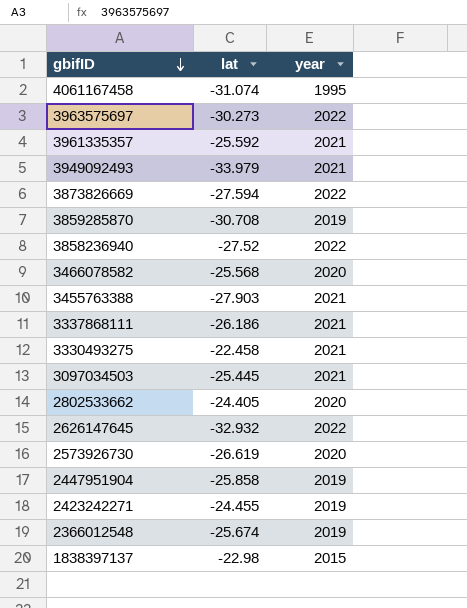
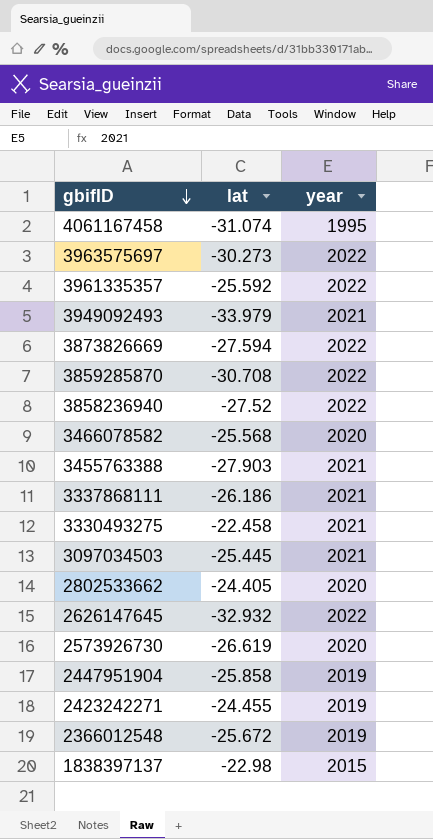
3961335357 | year: 2021 -> 2022
3859285870 | year: 2019 -> 2022
2366012548 | lat: -25.674 -> -25.672

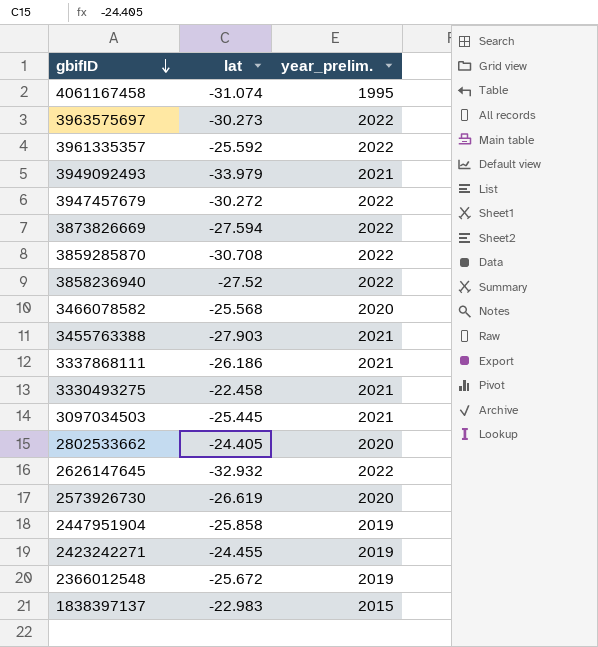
column name: year -> year_prelim.
row 3947457679: none -> -30.272 | 2022
1838397137 | lat: -22.98 -> -22.983

